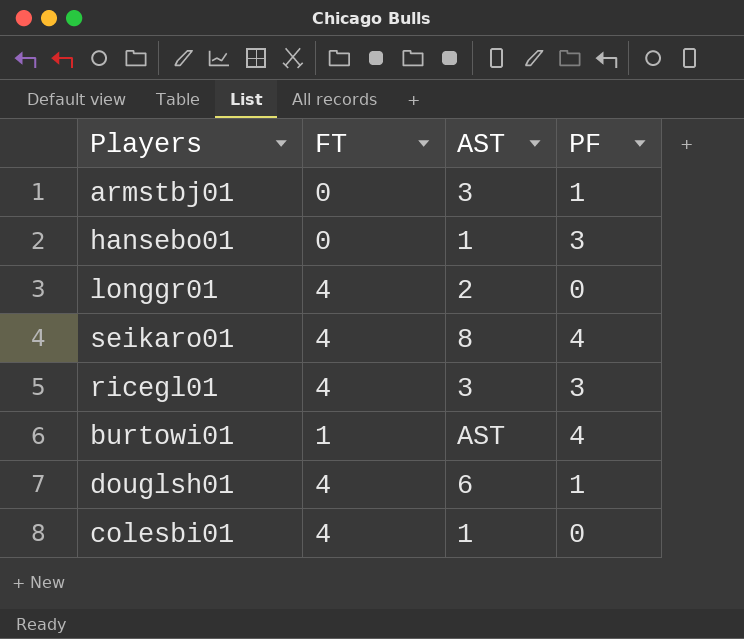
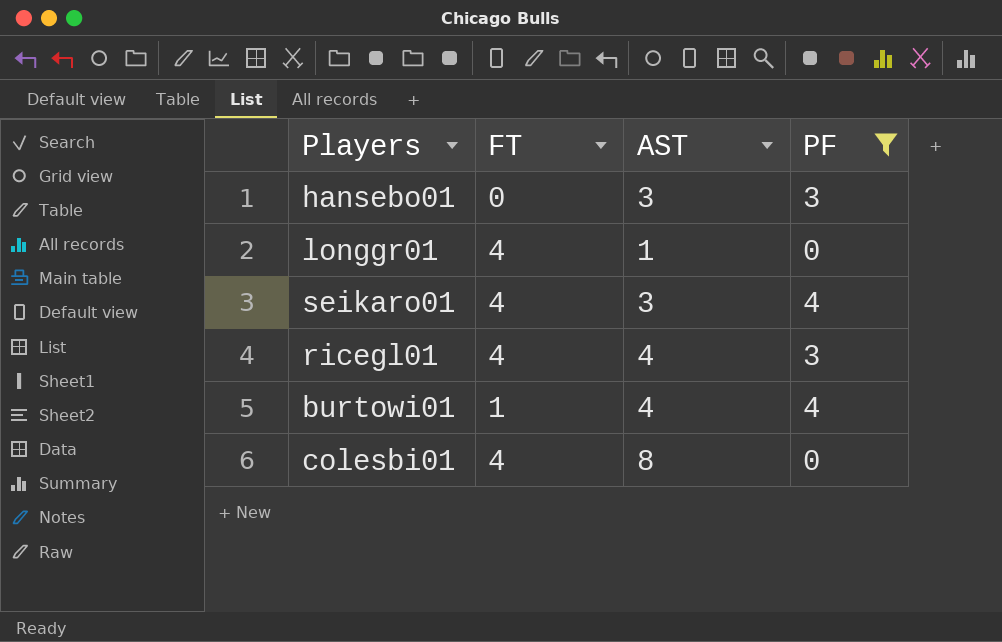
filter: none -> PF != 1
hansebo01 | AST: 1 -> 3
longgr01 | AST: 2 -> 1
seikaro01 | AST: 8 -> 3
ricegl01 | AST: 3 -> 4
burtowi01 | AST: AST -> 4
colesbi01 | AST: 1 -> 8

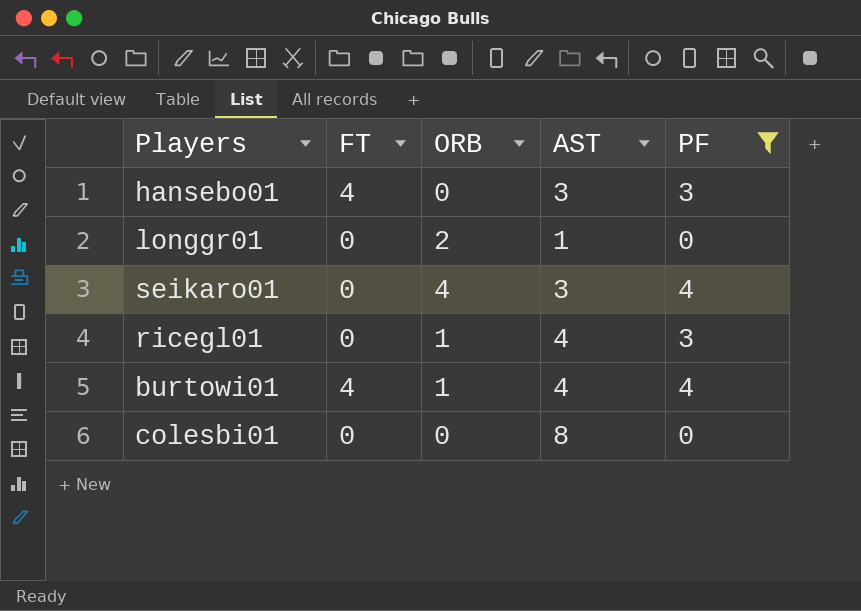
column ORB | position: none -> 3
hansebo01 | FT: 0 -> 4
longgr01 | FT: 4 -> 0
seikaro01 | FT: 4 -> 0
ricegl01 | FT: 4 -> 0
burtowi01 | FT: 1 -> 4
colesbi01 | FT: 4 -> 0

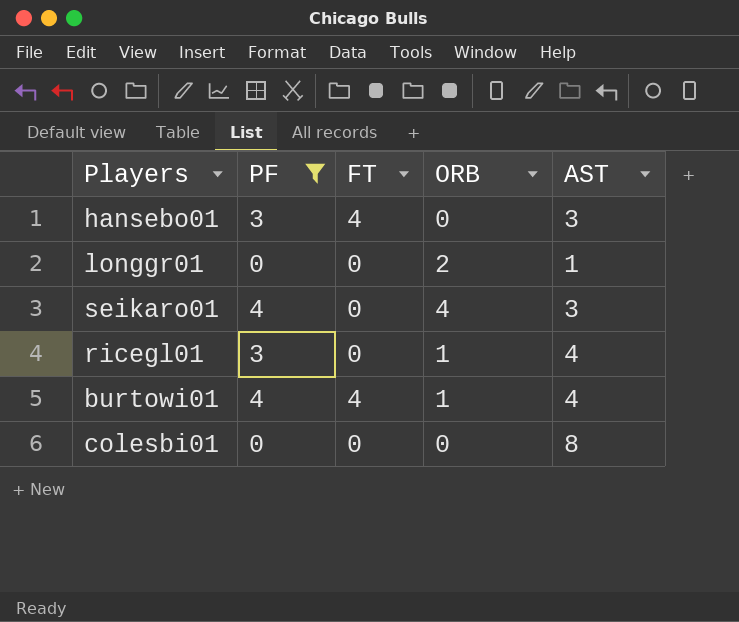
column PF | position: 5 -> 2

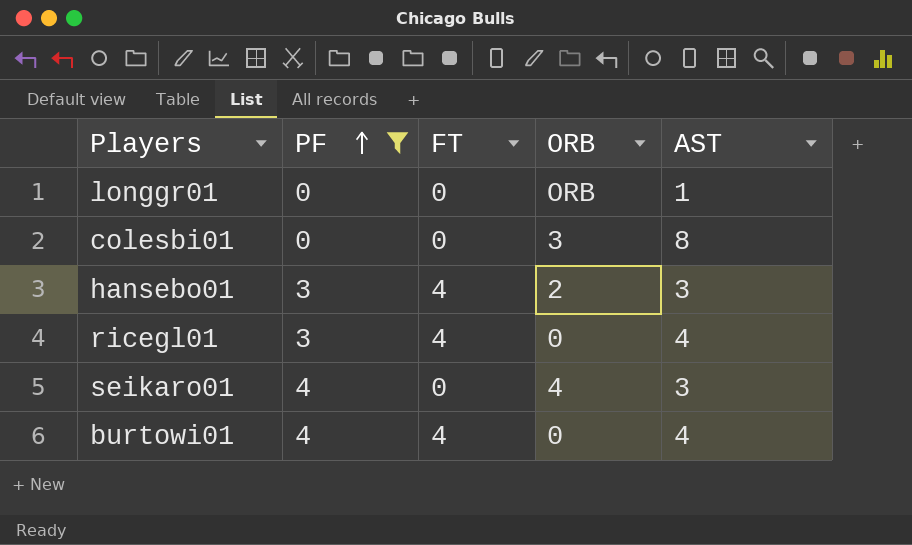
row order: none -> PF ascending
longgr01 | ORB: 2 -> ORB
colesbi01 | ORB: 0 -> 3
hansebo01 | ORB: 0 -> 2
ricegl01 | FT: 0 -> 4
ricegl01 | ORB: 1 -> 0
burtowi01 | ORB: 1 -> 0

